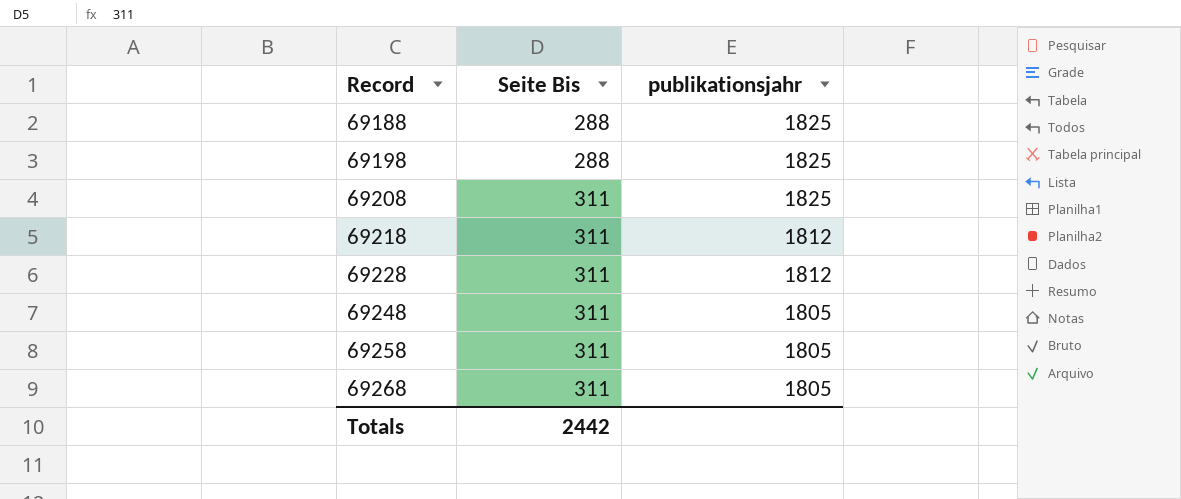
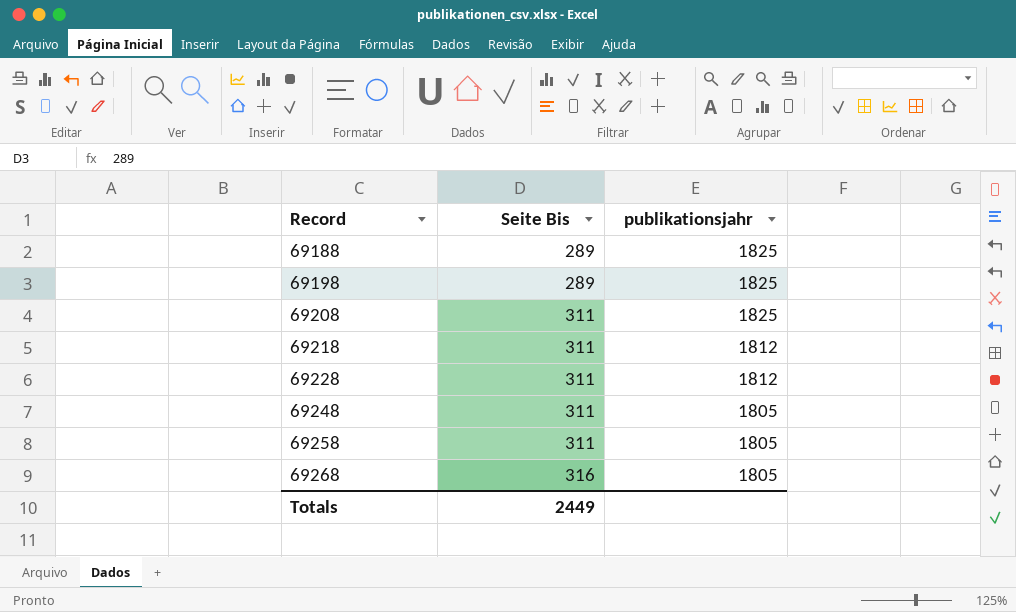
69188 | Seite Bis: 288 -> 289
69198 | Seite Bis: 288 -> 289
69268 | Seite Bis: 311 -> 316
Totals | Seite Bis: 2442 -> 2449

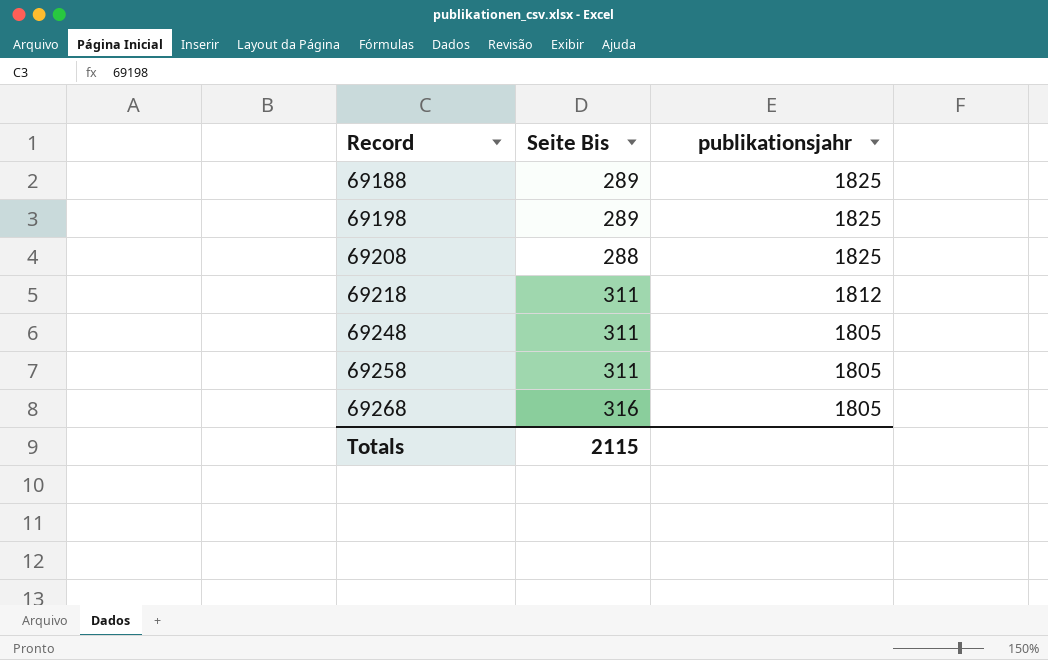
row 69228: 311 | 1812 -> none
69208 | Seite Bis: 311 -> 288
Totals | Seite Bis: 2449 -> 2115

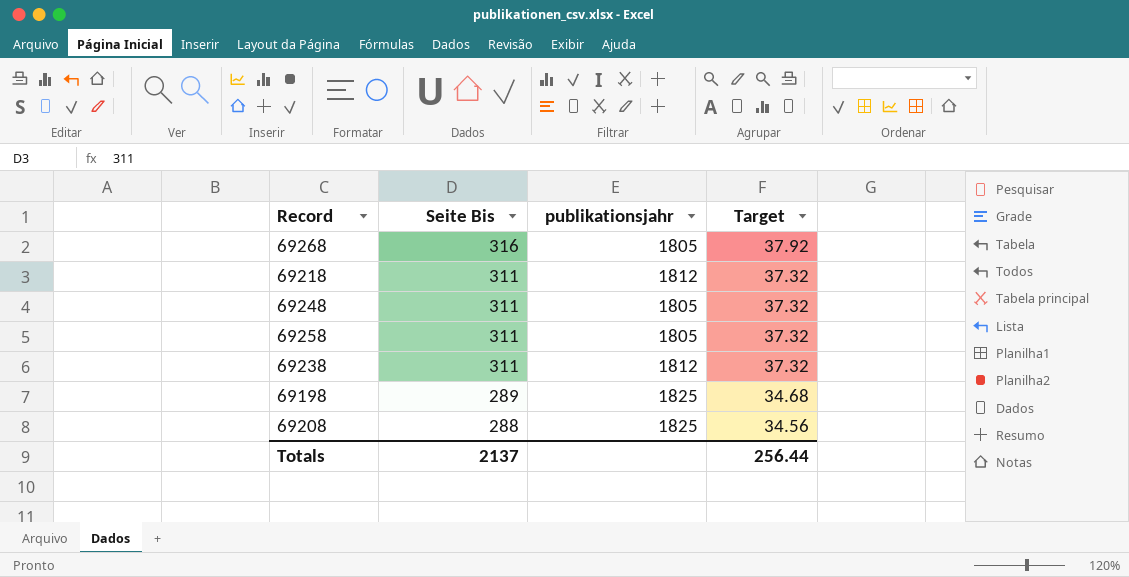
row order: Record ascending -> Seite Bis descending
column Target | formula: none -> [Seite Bis] * 0.12
row 69188: 289 | 1825 -> none
row 69238: none -> 311 | 1812 | 37.32
Totals | Seite Bis: 2115 -> 2137

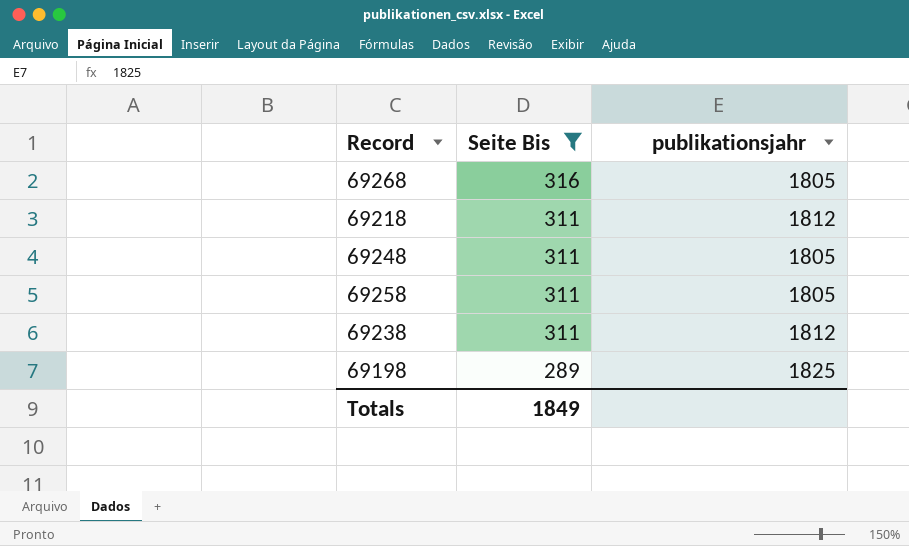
filter: none -> Seite Bis != 288
column Target | formula: [Seite Bis] * 0.12 -> none
Totals | Seite Bis: 2137 -> 1849

